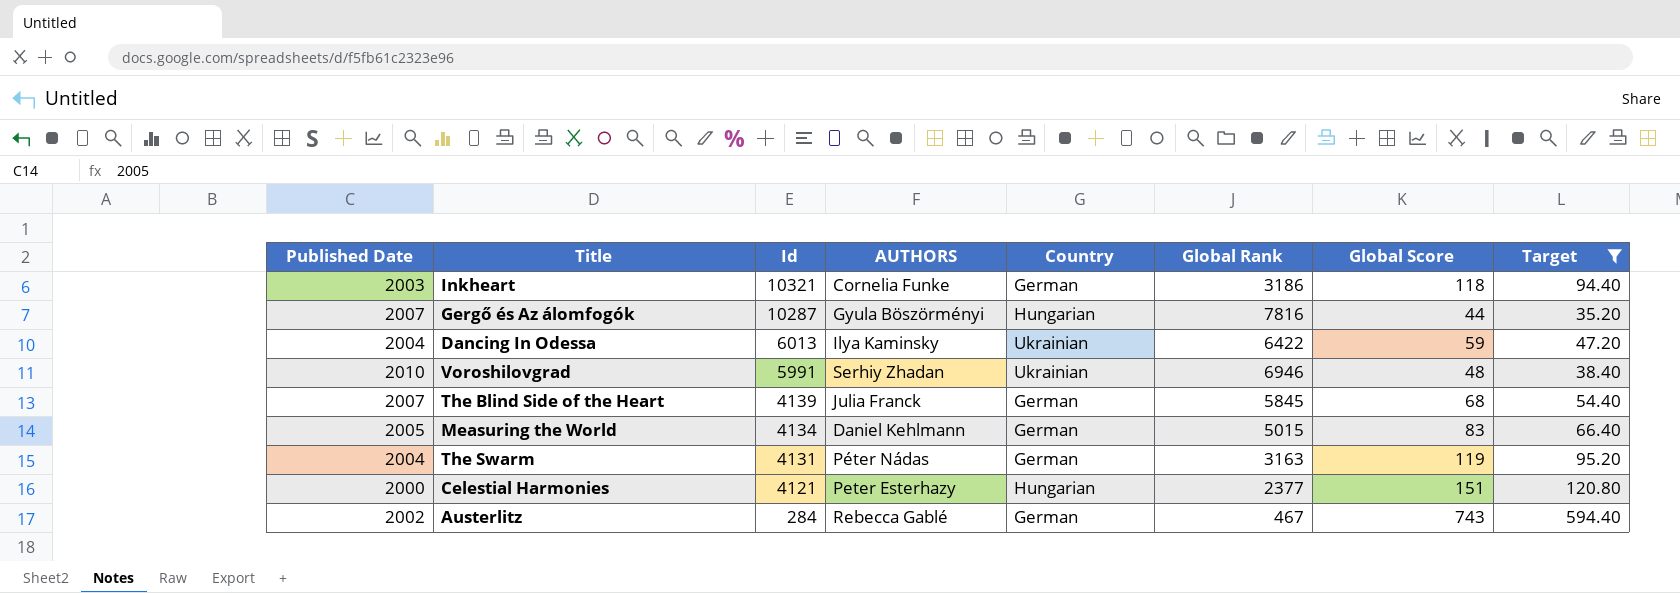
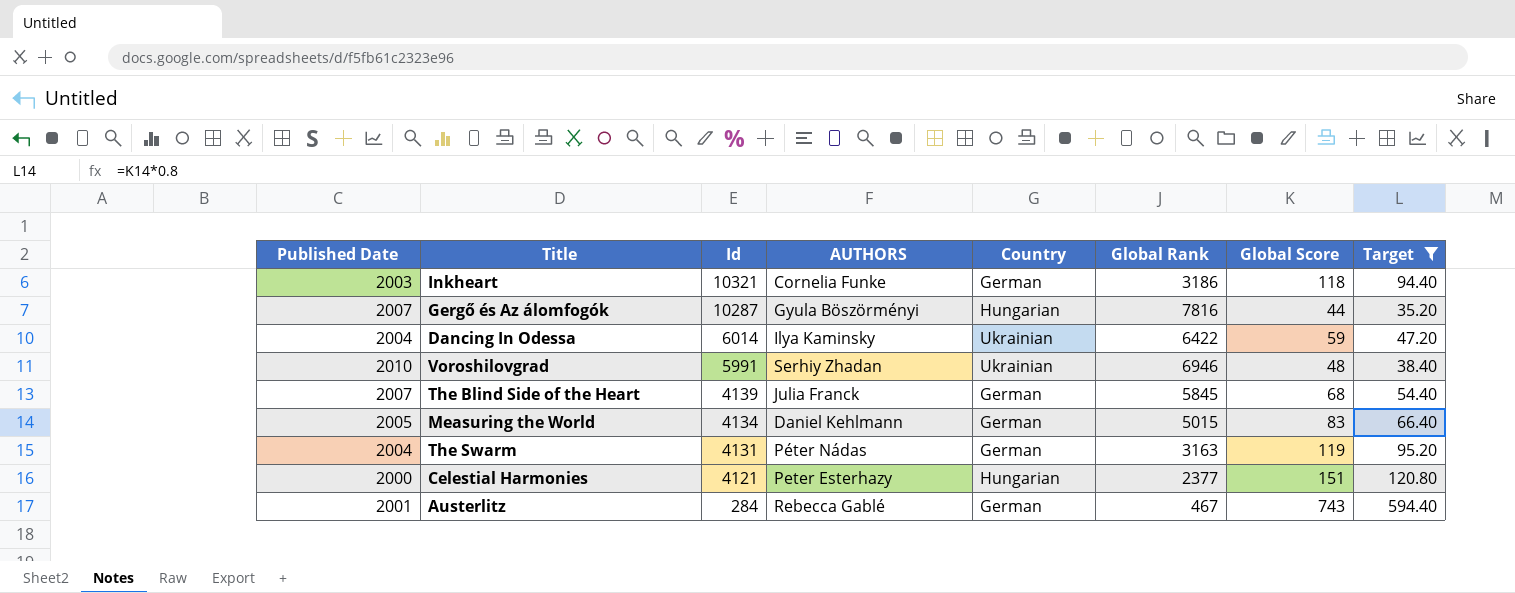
Dancing In Odessa | Id: 6013 -> 6014
Austerlitz | Published Date: 2002 -> 2001

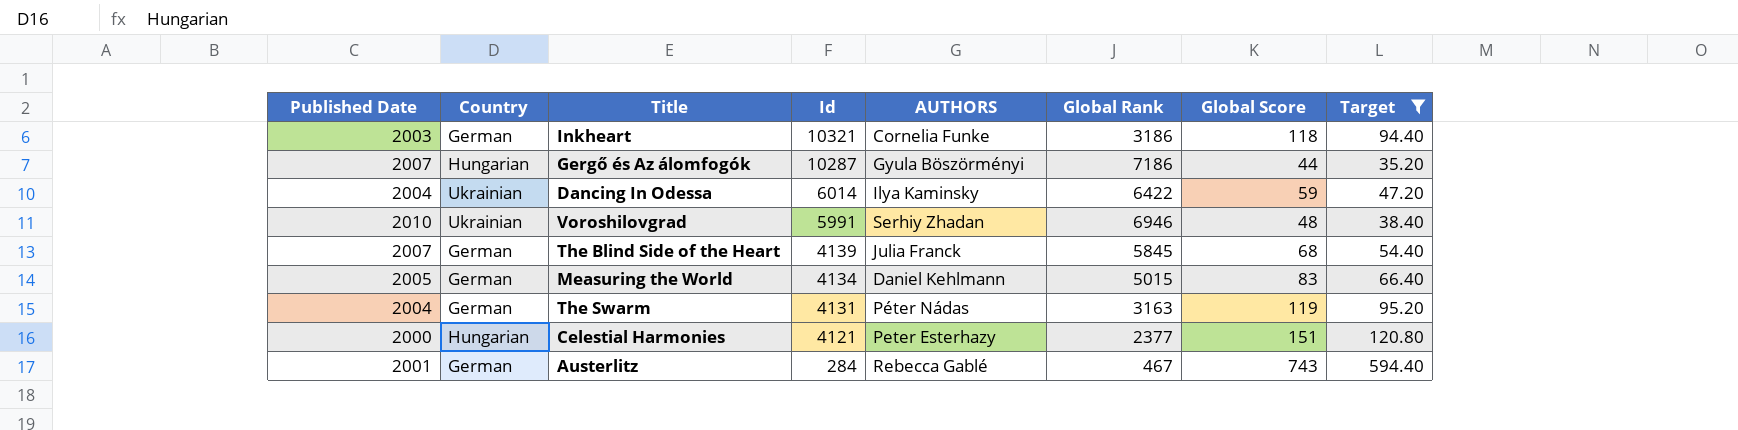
column Country | position: 5 -> 2
Gergő és Az álomfogók | Global Rank: 7816 -> 7186

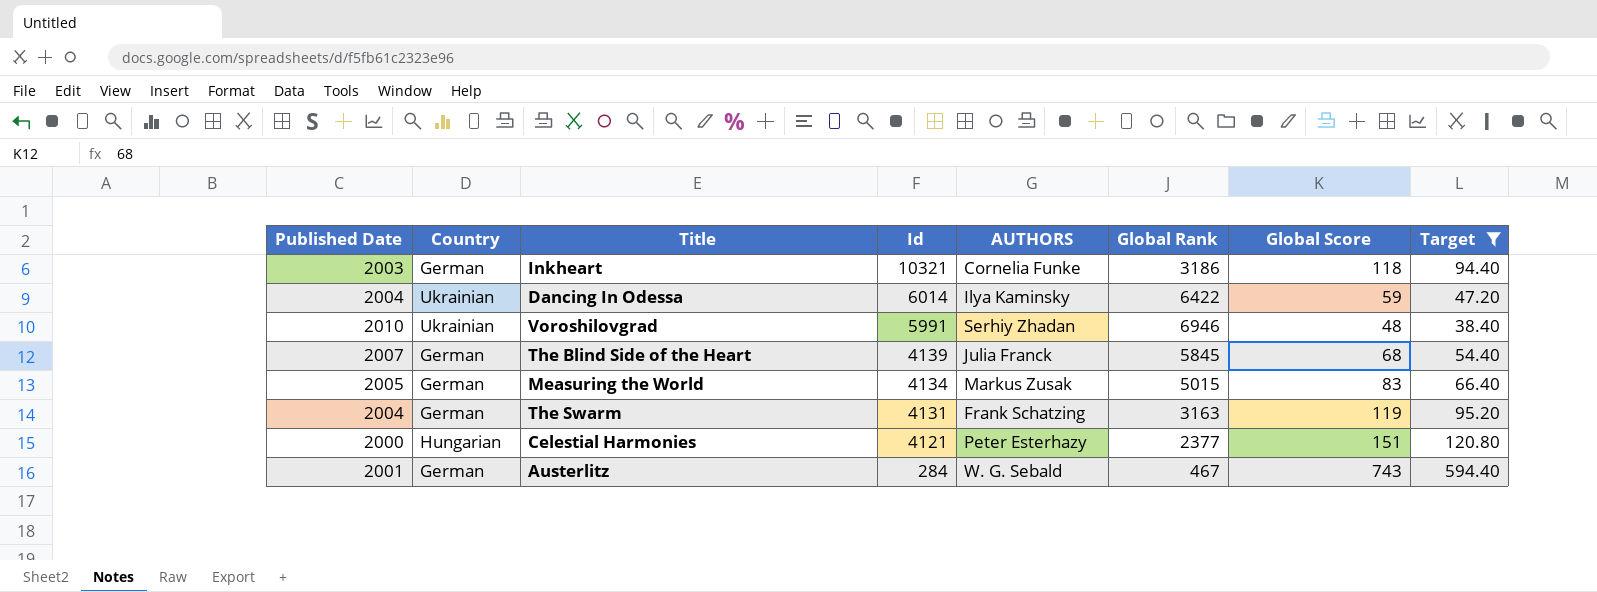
row Gergő és Az álomfogók: 2007 | Hungarian | 10287 | Gyula Böszörményi | 7186 | 44 | 35.20 -> none
Measuring the World | AUTHORS: Daniel Kehlmann -> Markus Zusak
The Swarm | AUTHORS: Péter Nádas -> Frank Schatzing
Austerlitz | AUTHORS: Rebecca Gablé -> W. G. Sebald

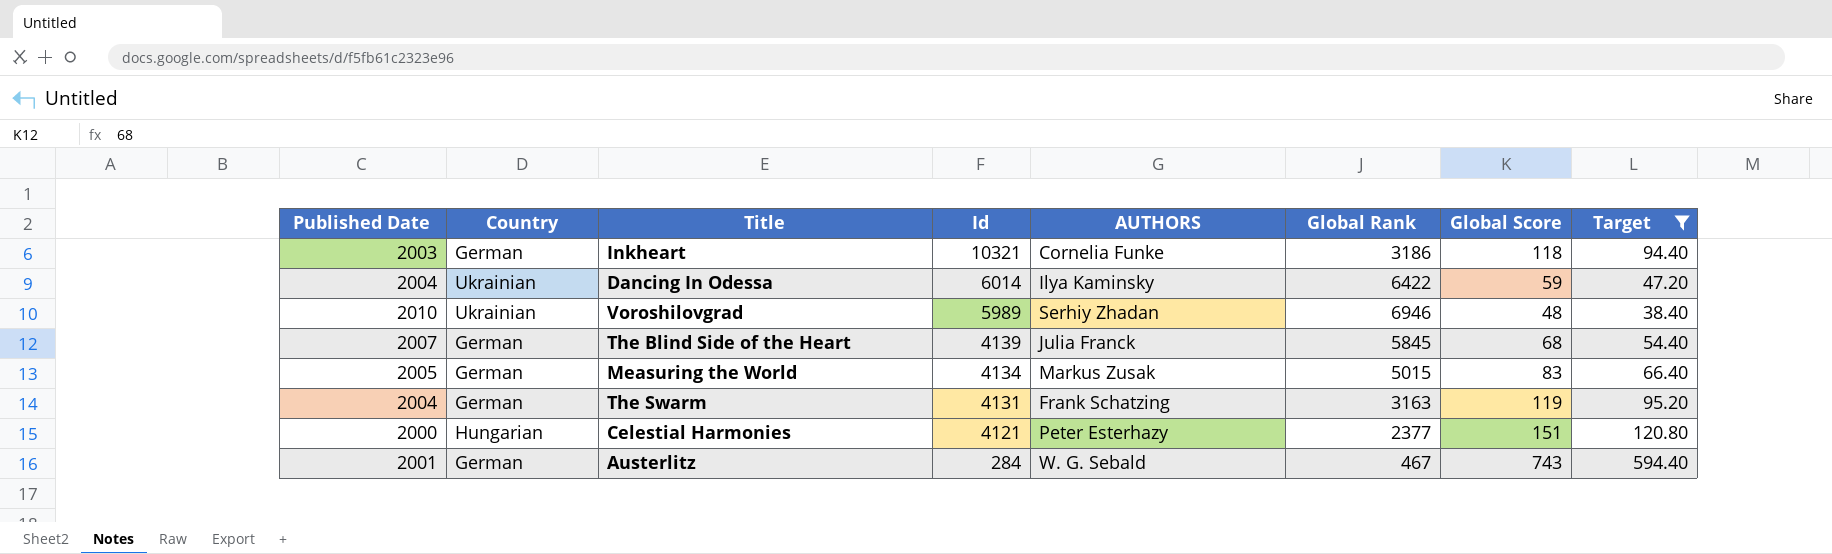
Voroshilovgrad | Id: 5991 -> 5989

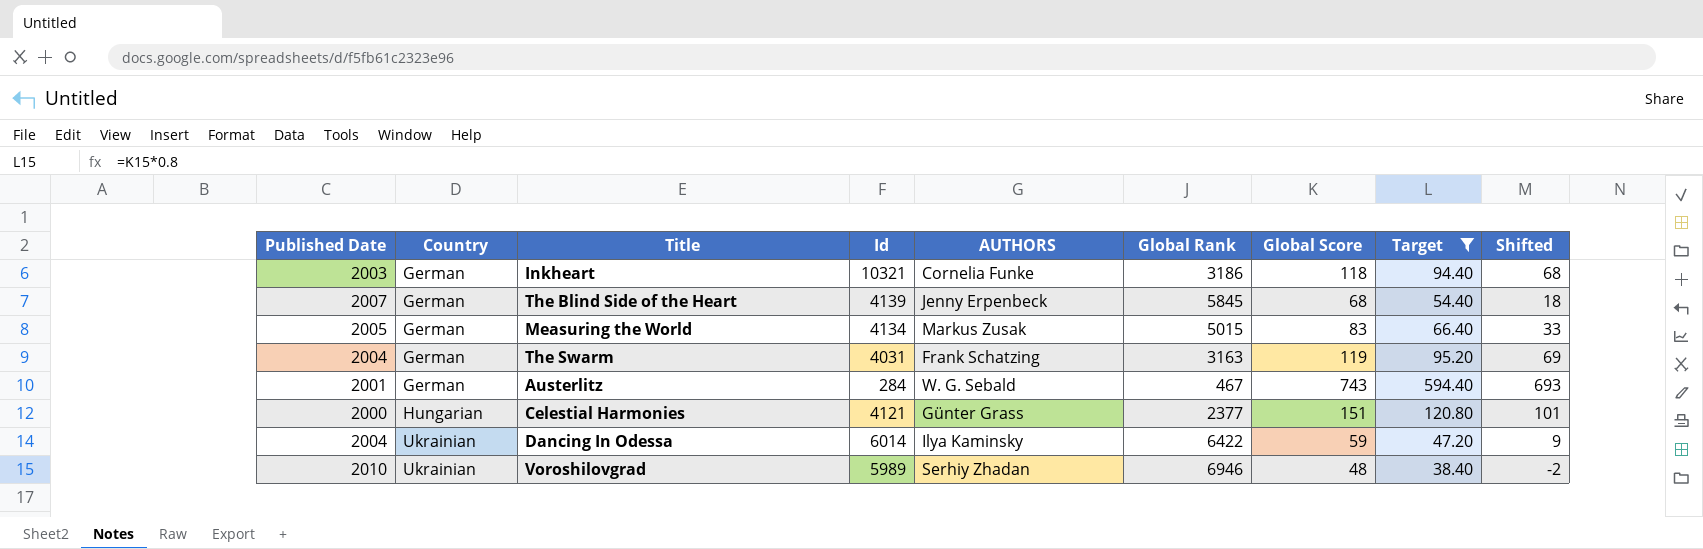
row order: Id descending -> Country ascending
column Shifted | formula: none -> [Global Score] - 50
The Blind Side of the Heart | AUTHORS: Julia Franck -> Jenny Erpenbeck
The Swarm | Id: 4131 -> 4031
Celestial Harmonies | AUTHORS: Peter Esterhazy -> Günter Grass

